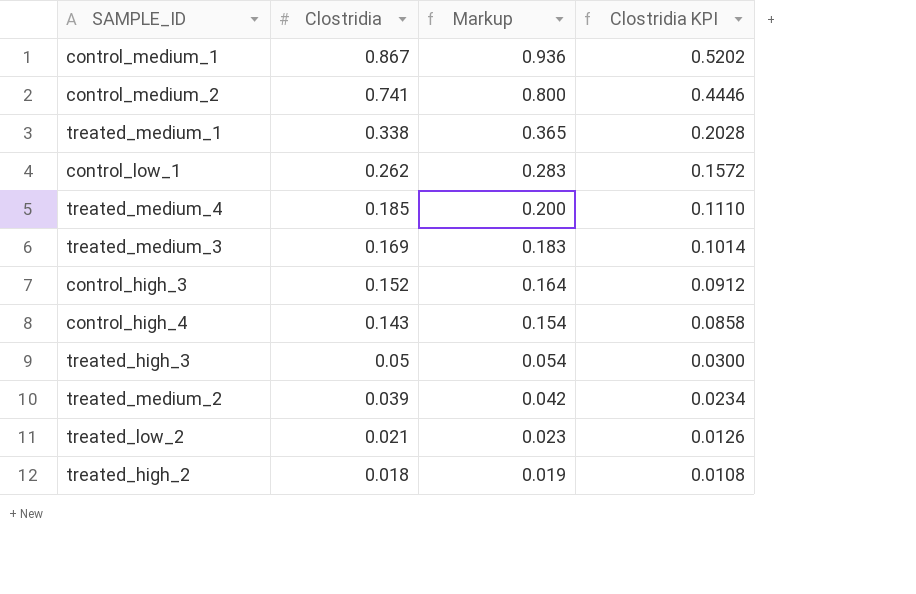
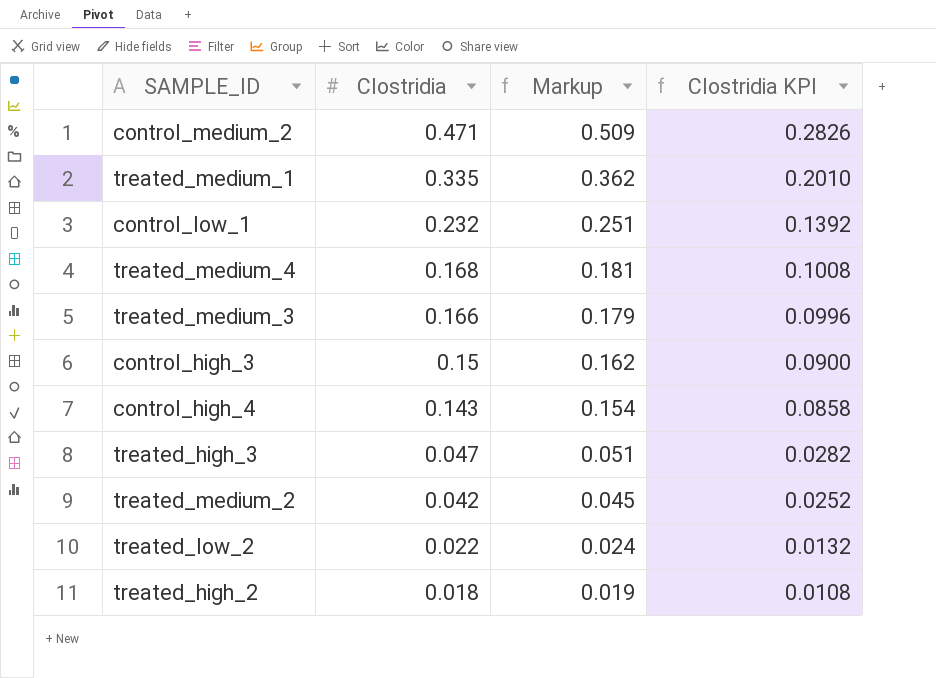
row control_medium_1: 0.867 | 0.936 | 0.5202 -> none
control_medium_2 | Clostridia: 0.741 -> 0.471
control_medium_2 | Markup: 0.800 -> 0.509
control_medium_2 | Clostridia KPI: 0.4446 -> 0.2826
treated_medium_1 | Clostridia: 0.338 -> 0.335
treated_medium_1 | Markup: 0.365 -> 0.362
treated_medium_1 | Clostridia KPI: 0.2028 -> 0.2010
control_low_1 | Clostridia: 0.262 -> 0.232
control_low_1 | Markup: 0.283 -> 0.251
control_low_1 | Clostridia KPI: 0.1572 -> 0.1392
treated_medium_4 | Clostridia: 0.185 -> 0.168
treated_medium_4 | Markup: 0.200 -> 0.181
treated_medium_4 | Clostridia KPI: 0.1110 -> 0.1008
treated_medium_3 | Clostridia: 0.169 -> 0.166
treated_medium_3 | Markup: 0.183 -> 0.179
treated_medium_3 | Clostridia KPI: 0.1014 -> 0.0996
control_high_3 | Clostridia: 0.152 -> 0.15
control_high_3 | Markup: 0.164 -> 0.162
control_high_3 | Clostridia KPI: 0.0912 -> 0.0900
treated_high_3 | Clostridia: 0.05 -> 0.047
treated_high_3 | Markup: 0.054 -> 0.051
treated_high_3 | Clostridia KPI: 0.0300 -> 0.0282
treated_medium_2 | Clostridia: 0.039 -> 0.042
treated_medium_2 | Markup: 0.042 -> 0.045
treated_medium_2 | Clostridia KPI: 0.0234 -> 0.0252
treated_low_2 | Clostridia: 0.021 -> 0.022
treated_low_2 | Markup: 0.023 -> 0.024
treated_low_2 | Clostridia KPI: 0.0126 -> 0.0132

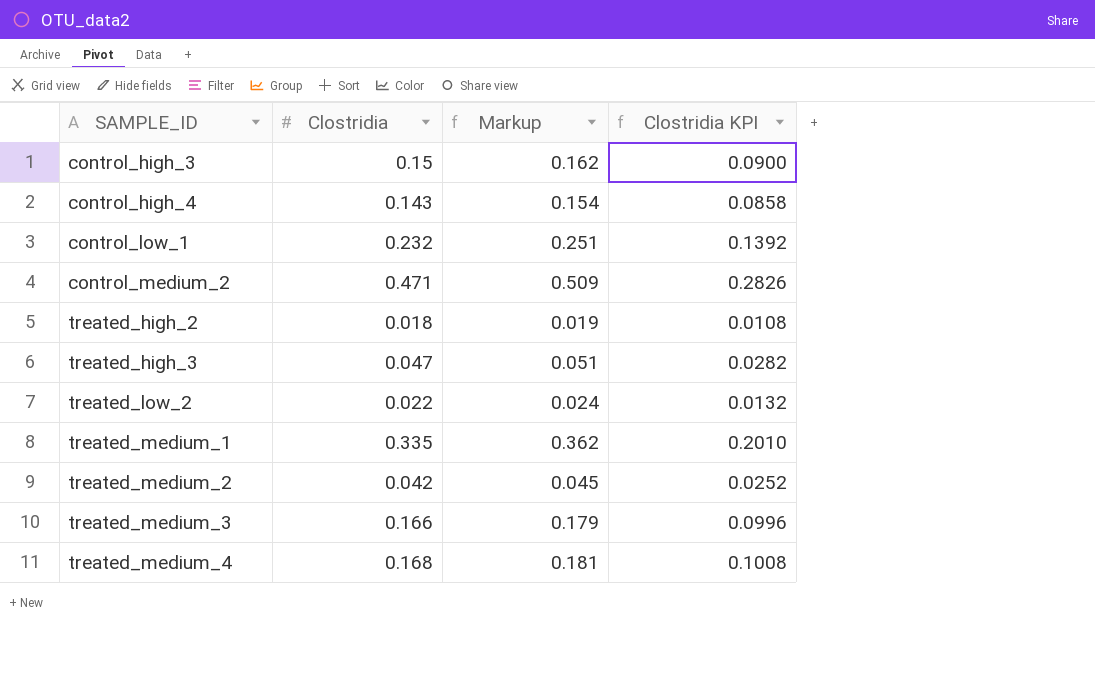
row order: Clostridia descending -> SAMPLE_ID ascending

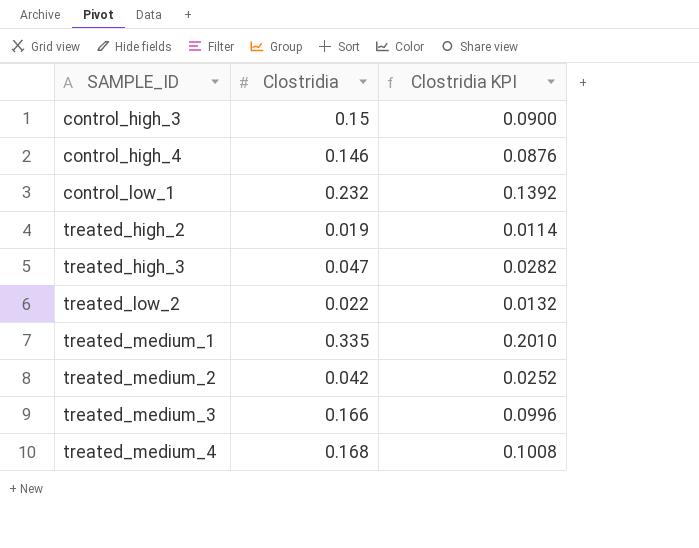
column Markup | formula: [Clostridia] * 1.08 -> none
row control_medium_2: 0.471 | 0.509 | 0.2826 -> none
control_high_4 | Clostridia: 0.143 -> 0.146
control_high_4 | Clostridia KPI: 0.0858 -> 0.0876
treated_high_2 | Clostridia: 0.018 -> 0.019
treated_high_2 | Clostridia KPI: 0.0108 -> 0.0114

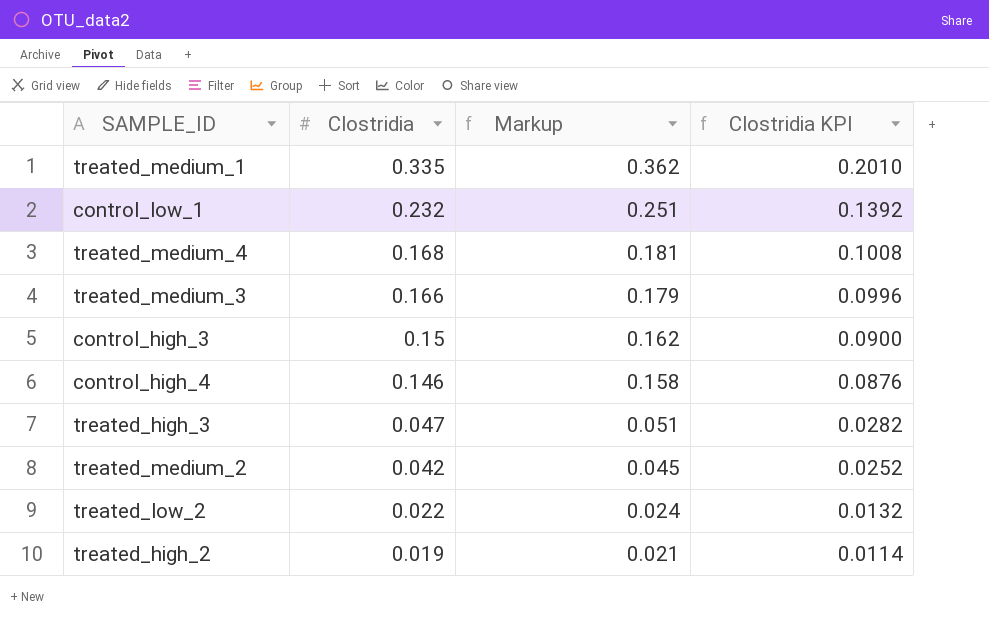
row order: SAMPLE_ID ascending -> Clostridia descending
column Markup | formula: none -> [Clostridia] * 1.08

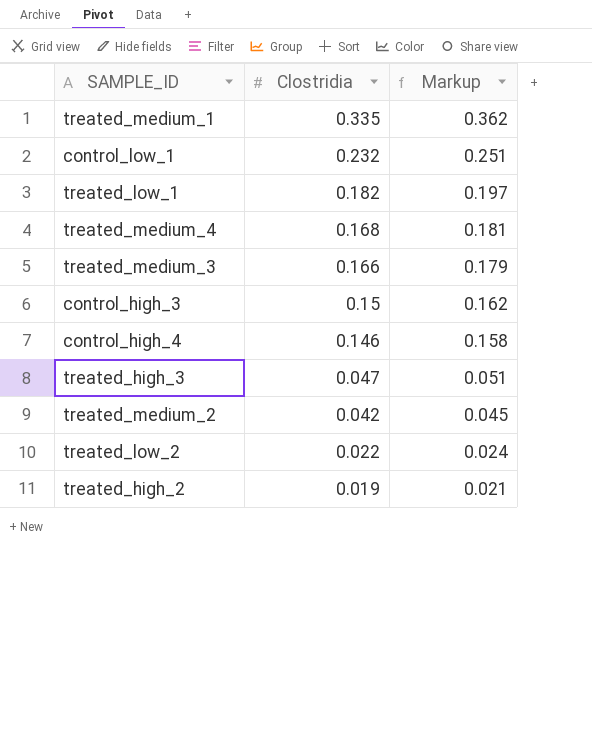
column Clostridia KPI | formula: [Clostridia] * 0.6 -> none
row treated_low_1: none -> 0.182 | 0.197

